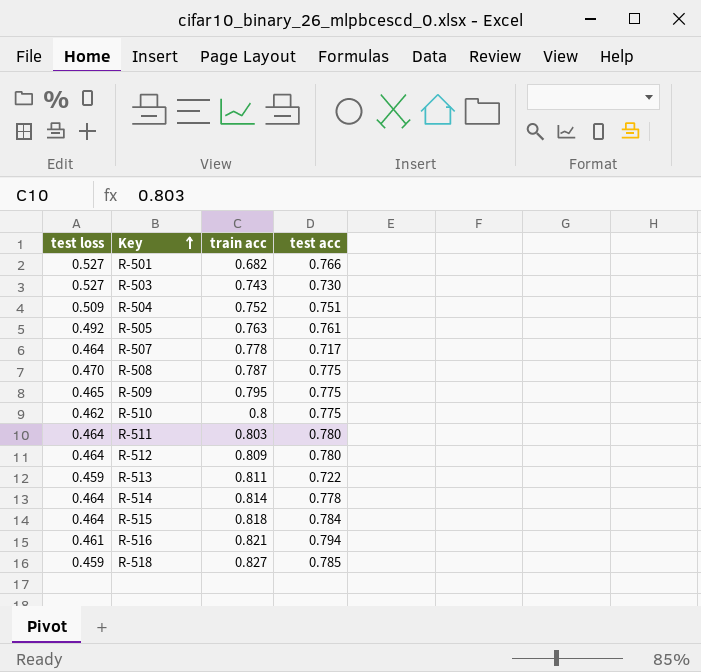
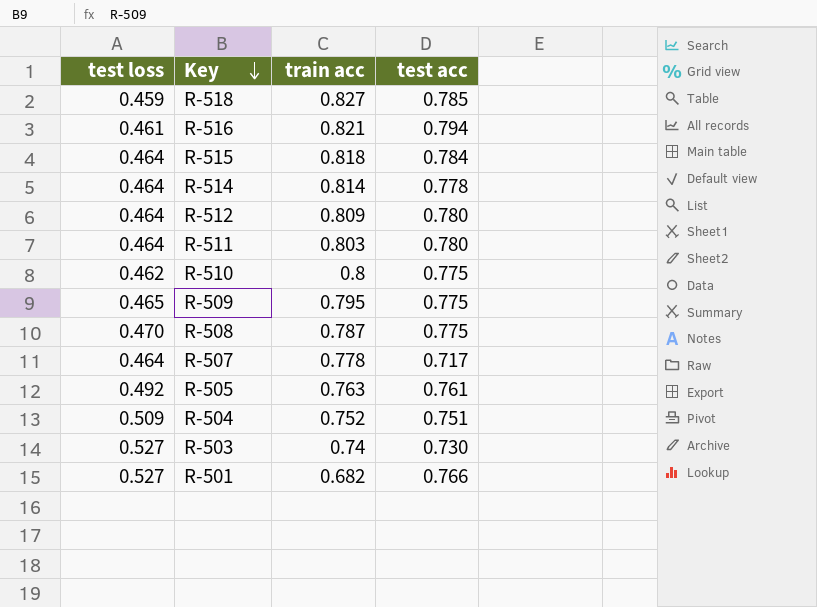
row order: Key ascending -> Key descending
row R-513: 0.459 | 0.811 | 0.722 -> none
R-503 | train acc: 0.743 -> 0.74

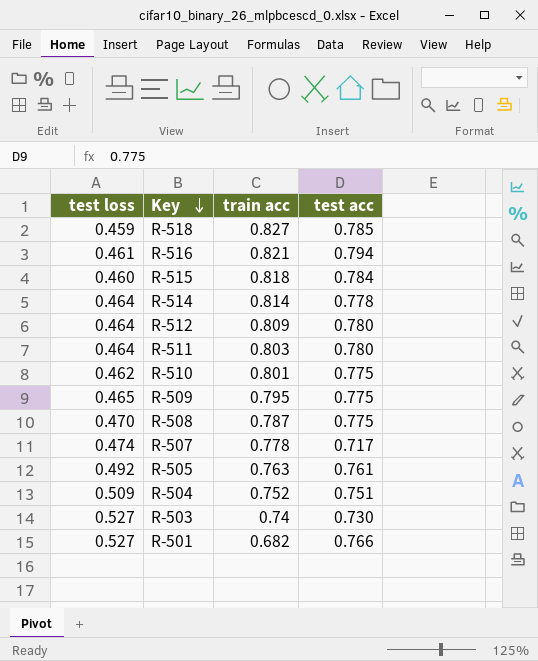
R-515 | test loss: 0.464 -> 0.460
R-510 | train acc: 0.8 -> 0.801
R-507 | test loss: 0.464 -> 0.474

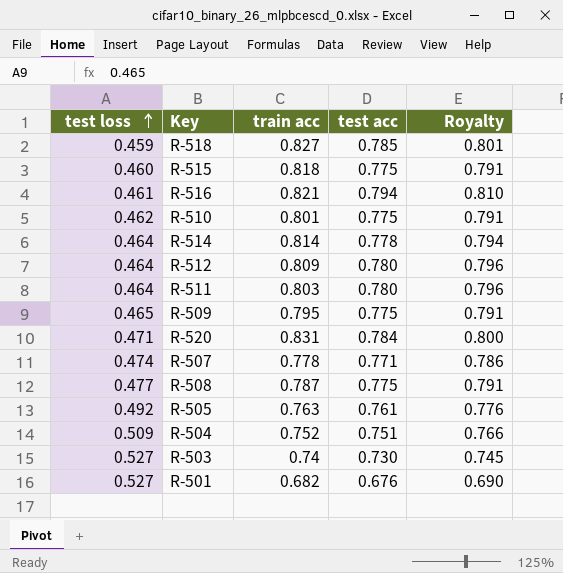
row order: Key descending -> test loss ascending
column Royalty | formula: none -> [test acc] * 1.02
R-515 | test acc: 0.784 -> 0.775
row R-520: none -> 0.471 | 0.831 | 0.784 | 0.800
R-507 | test acc: 0.717 -> 0.771
R-508 | test loss: 0.470 -> 0.477
R-501 | test acc: 0.766 -> 0.676

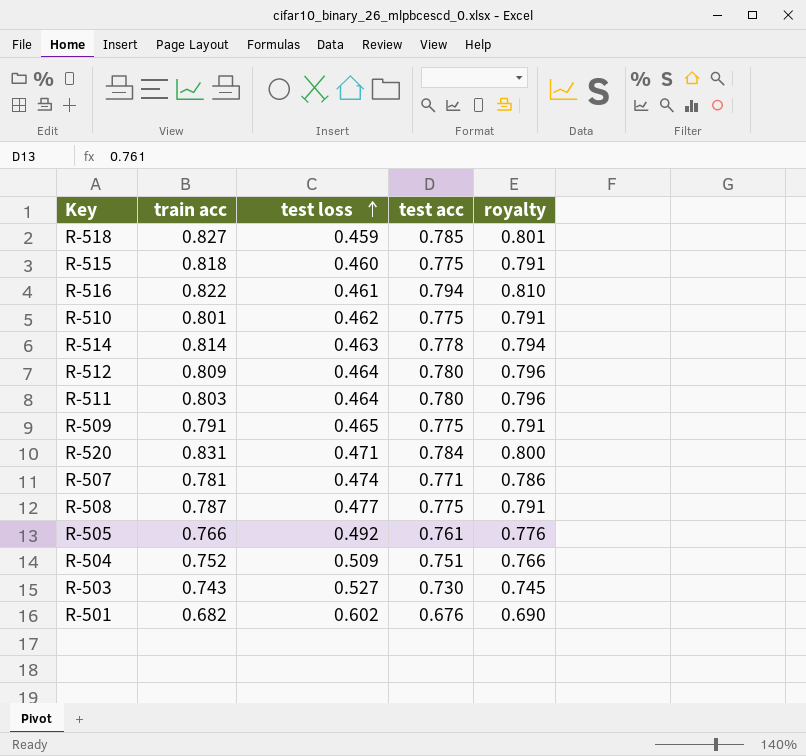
column test loss | position: 1 -> 3
column name: Royalty -> royalty
R-516 | train acc: 0.821 -> 0.822
R-514 | test loss: 0.464 -> 0.463
R-509 | train acc: 0.795 -> 0.791
R-507 | train acc: 0.778 -> 0.781
R-505 | train acc: 0.763 -> 0.766
R-503 | train acc: 0.74 -> 0.743
R-501 | test loss: 0.527 -> 0.602

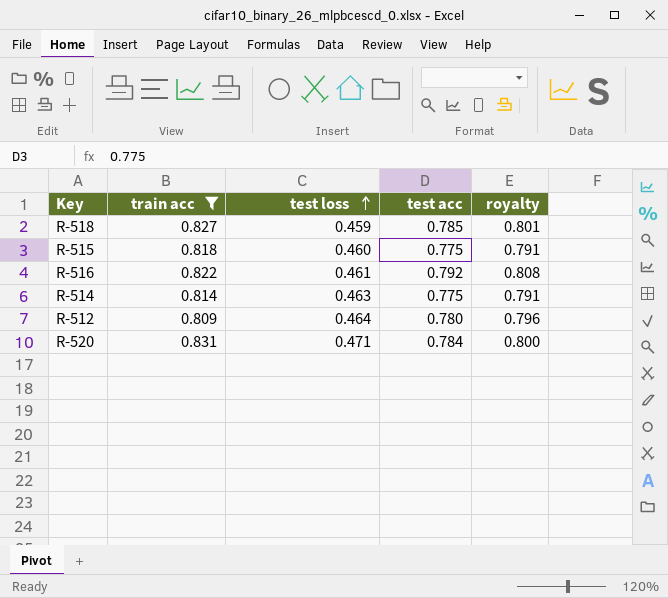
filter: none -> train acc >= 0.809
R-516 | test acc: 0.794 -> 0.792
R-516 | royalty: 0.810 -> 0.808
R-514 | test acc: 0.778 -> 0.775
R-514 | royalty: 0.794 -> 0.791

